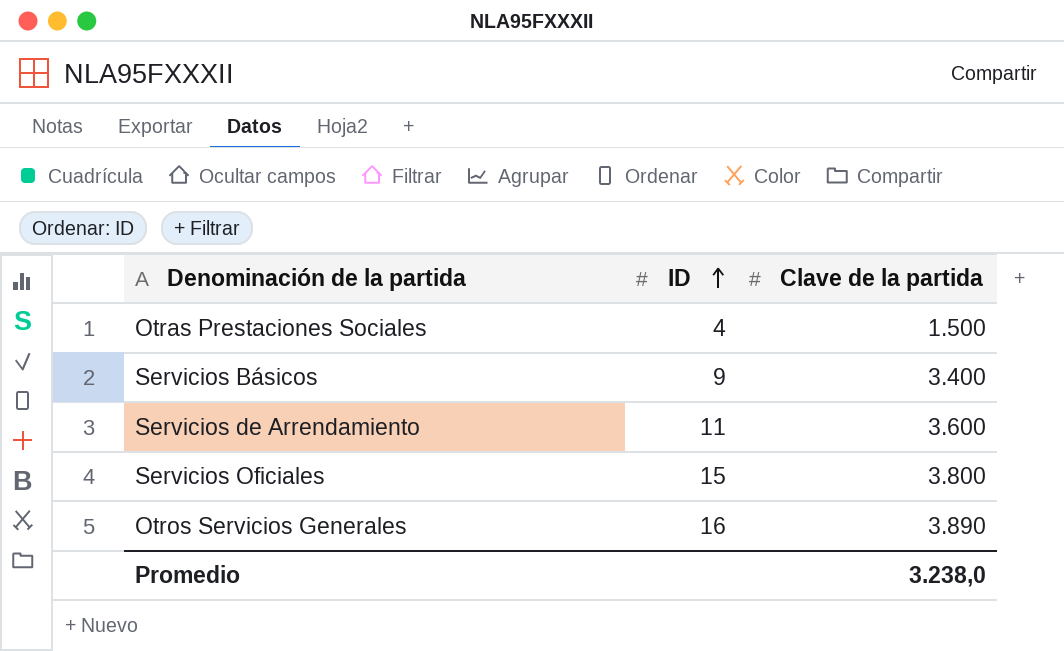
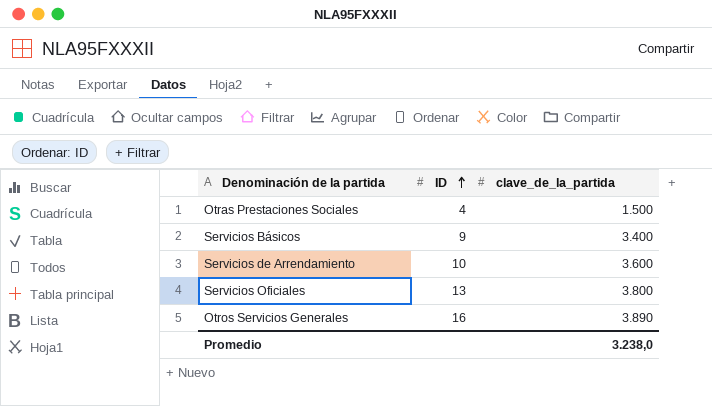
column name: Clave de la partida -> clave_de_la_partida
Servicios de Arrendamiento | ID: 11 -> 10
Servicios Oficiales | ID: 15 -> 13

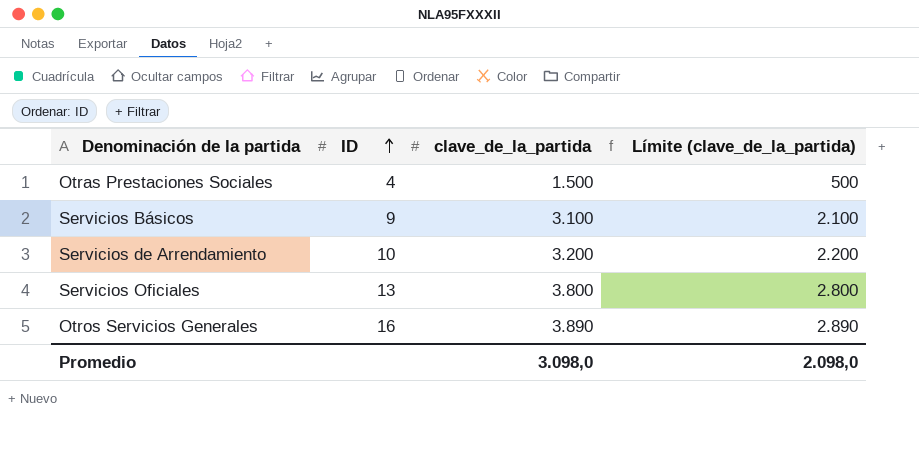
column Límite (clave_de_la_partida) | formula: none -> [clave_de_la_partida] - 1000
Servicios Básicos | clave_de_la_partida: 3.400 -> 3.100
Servicios de Arrendamiento | clave_de_la_partida: 3.600 -> 3.200
Promedio | clave_de_la_partida: 3.238,0 -> 3.098,0

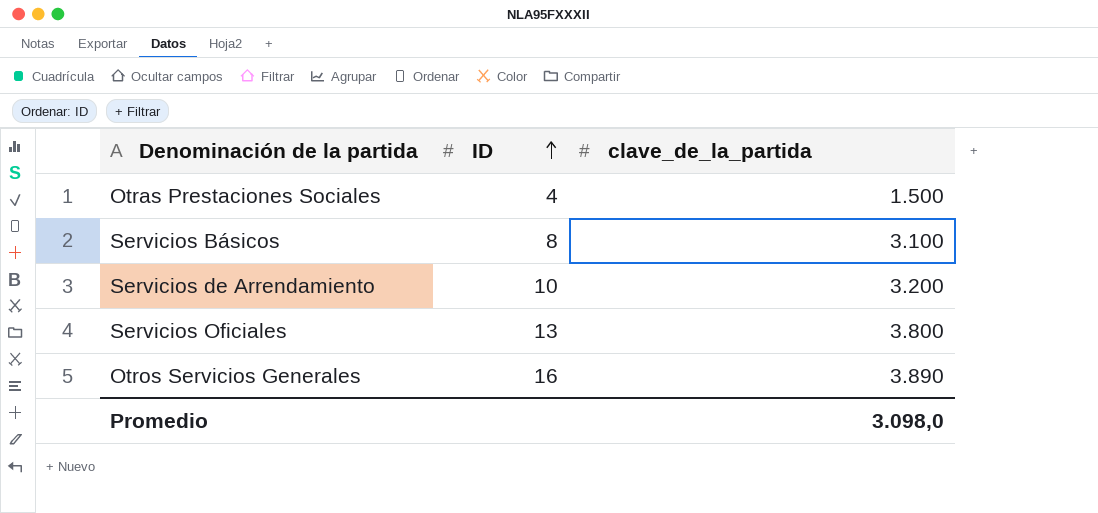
column Límite (clave_de_la_partida) | formula: [clave_de_la_partida] - 1000 -> none
Servicios Básicos | ID: 9 -> 8

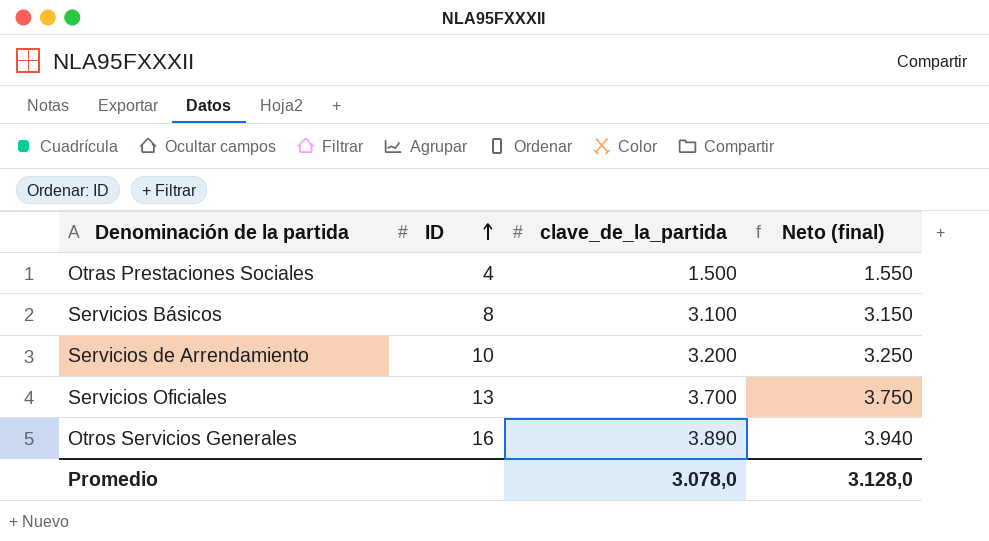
column Neto (final) | formula: none -> [clave_de_la_partida] + 50
Servicios Oficiales | clave_de_la_partida: 3.800 -> 3.700
Promedio | clave_de_la_partida: 3.098,0 -> 3.078,0

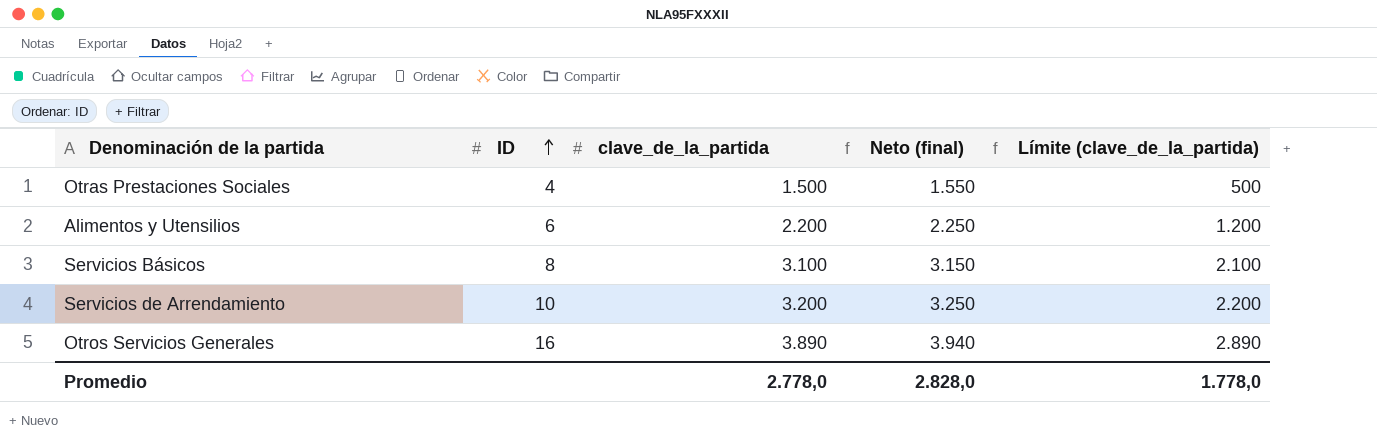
column Límite (clave_de_la_partida) | formula: none -> [clave_de_la_partida] - 1000
row Servicios Oficiales: 13 | 3.700 | 3.750 -> none
row Alimentos y Utensilios: none -> 6 | 2.200 | 2.250 | 1.200
Promedio | clave_de_la_partida: 3.078,0 -> 2.778,0
Promedio | Neto (final): 3.128,0 -> 2.828,0

